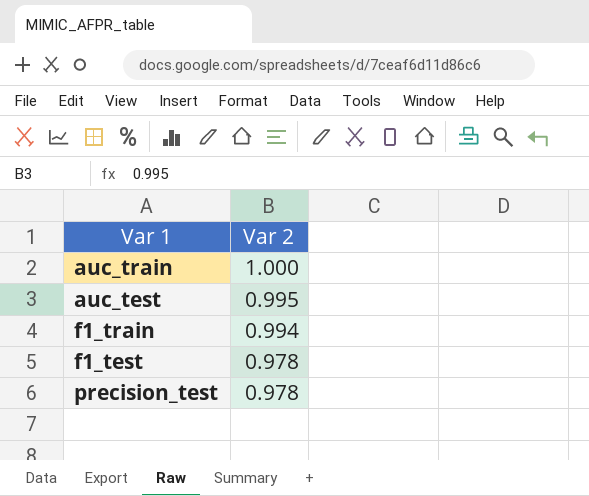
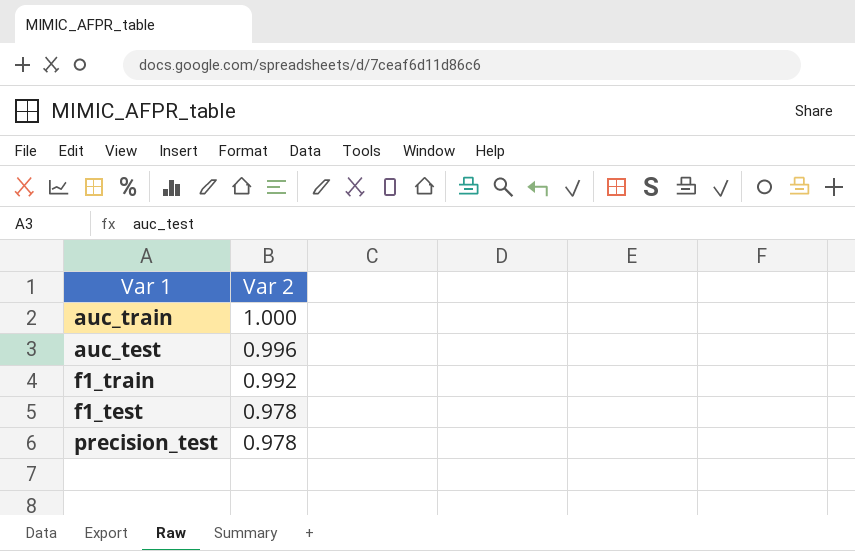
auc_test | Var 2: 0.995 -> 0.996
f1_train | Var 2: 0.994 -> 0.992

